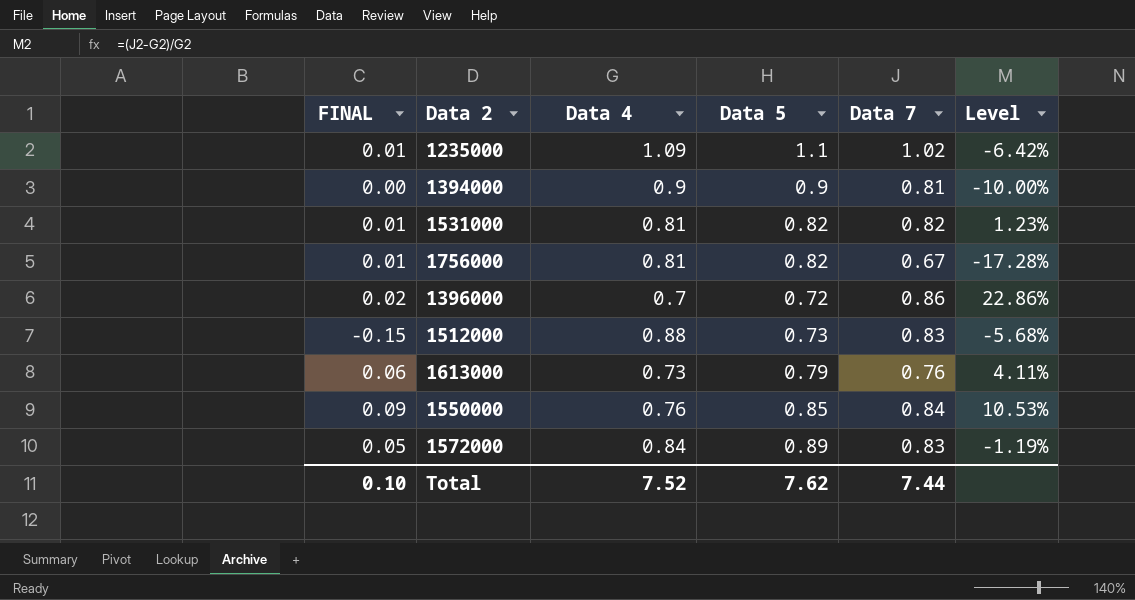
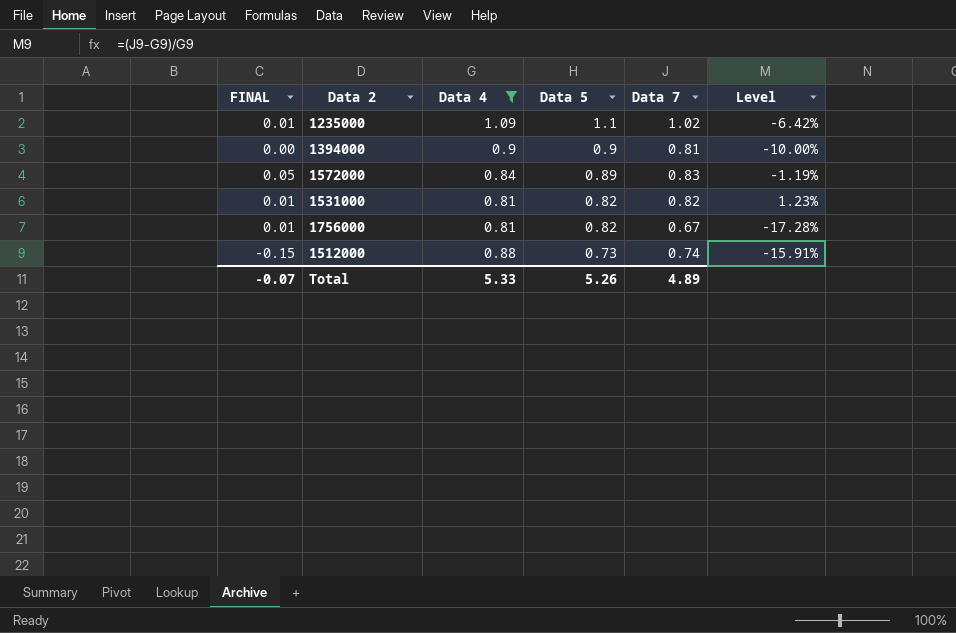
filter: none -> Data 4 >= 0.81
row order: none -> Data 5 descending
1512000 | Data 7: 0.83 -> 0.74
1512000 | Level: -5.68% -> -15.91%
Total | FINAL: 0.10 -> -0.07
Total | Data 4: 7.52 -> 5.33
Total | Data 5: 7.62 -> 5.26
Total | Data 7: 7.44 -> 4.89

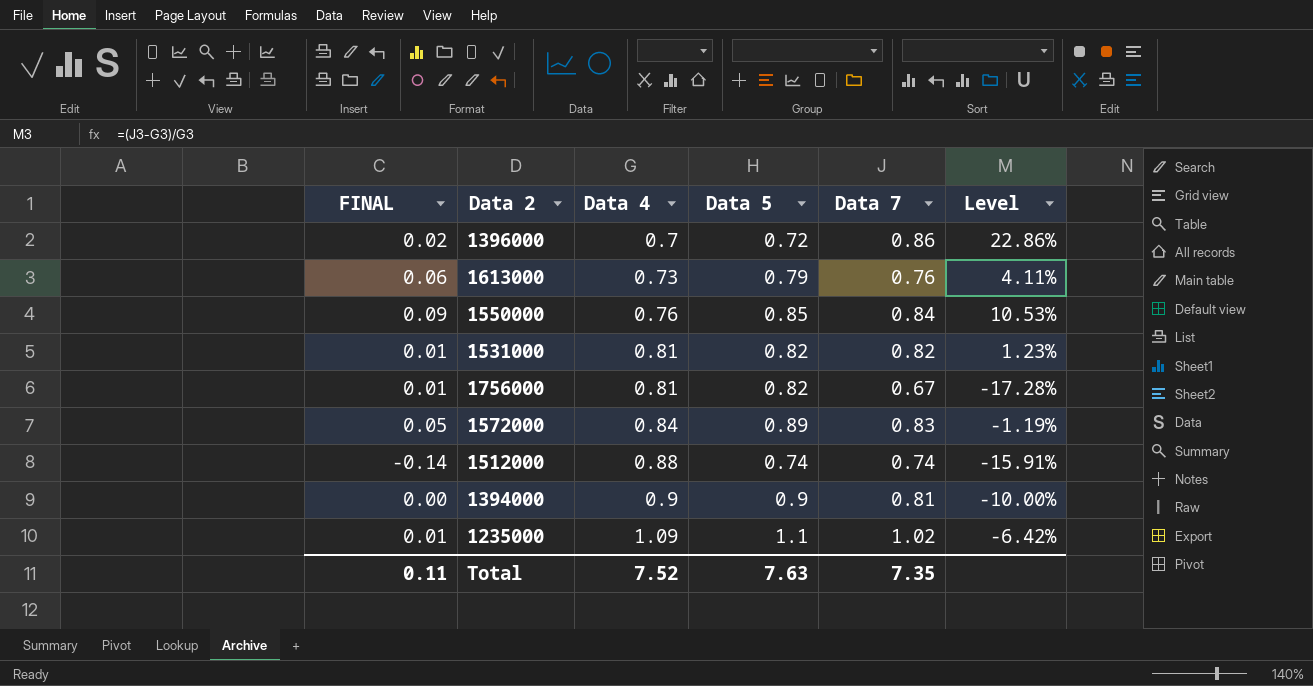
filter: Data 4 >= 0.81 -> none
row order: Data 5 descending -> Data 4 ascending
1512000 | FINAL: -0.15 -> -0.14
1512000 | Data 5: 0.73 -> 0.74
Total | FINAL: -0.07 -> 0.11
Total | Data 4: 5.33 -> 7.52
Total | Data 5: 5.26 -> 7.63
Total | Data 7: 4.89 -> 7.35

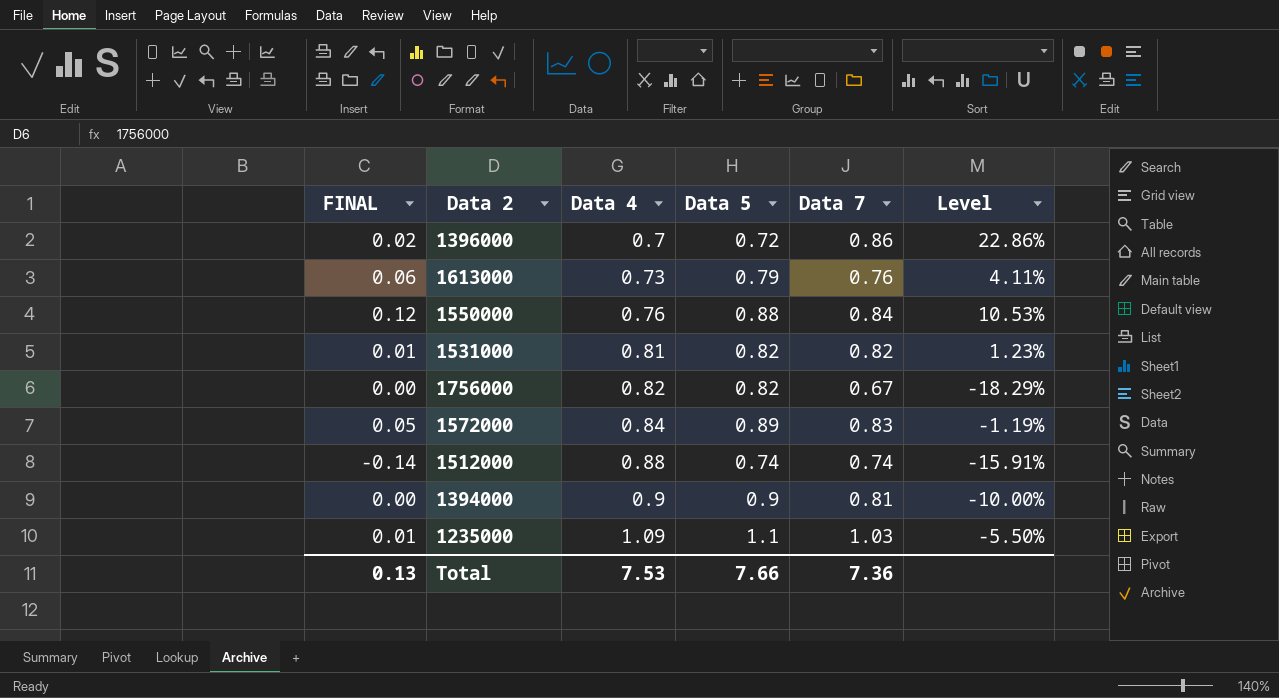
1550000 | FINAL: 0.09 -> 0.12
1550000 | Data 5: 0.85 -> 0.88
1756000 | FINAL: 0.01 -> 0.00
1756000 | Data 4: 0.81 -> 0.82
1756000 | Level: -17.28% -> -18.29%
1235000 | Data 7: 1.02 -> 1.03
1235000 | Level: -6.42% -> -5.50%
Total | FINAL: 0.11 -> 0.13
Total | Data 4: 7.52 -> 7.53
Total | Data 5: 7.63 -> 7.66
Total | Data 7: 7.35 -> 7.36

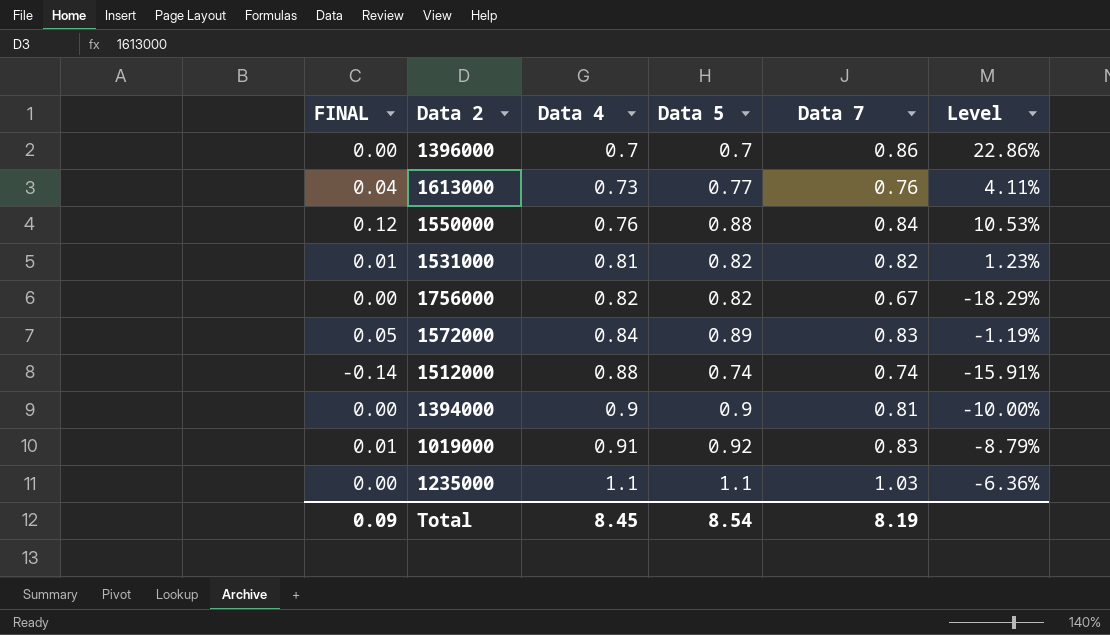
1396000 | FINAL: 0.02 -> 0.00
1396000 | Data 5: 0.72 -> 0.7
1613000 | FINAL: 0.06 -> 0.04
1613000 | Data 5: 0.79 -> 0.77
row 1019000: none -> 0.01 | 0.91 | 0.92 | 0.83 | -8.79%
1235000 | FINAL: 0.01 -> 0.00
1235000 | Data 4: 1.09 -> 1.1
1235000 | Level: -5.50% -> -6.36%
Total | FINAL: 0.13 -> 0.09
Total | Data 4: 7.53 -> 8.45
Total | Data 5: 7.66 -> 8.54
Total | Data 7: 7.36 -> 8.19

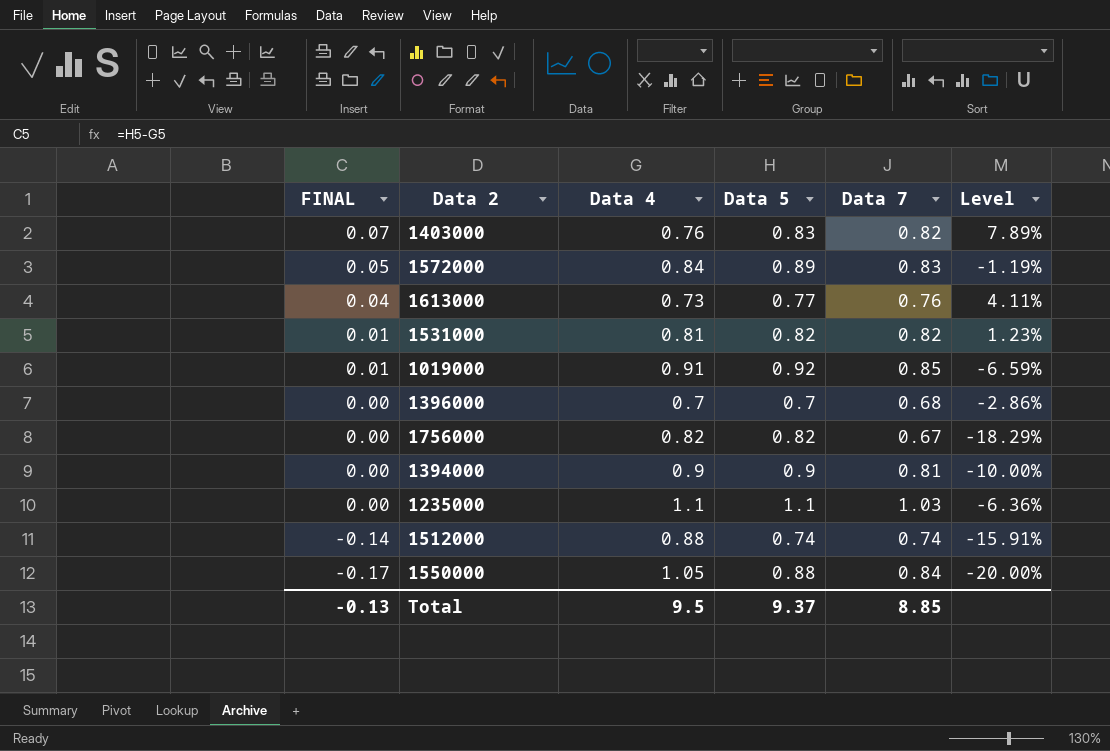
row order: Data 4 ascending -> FINAL descending
row 1403000: none -> 0.07 | 0.76 | 0.83 | 0.82 | 7.89%
1019000 | Data 7: 0.83 -> 0.85
1019000 | Level: -8.79% -> -6.59%
1396000 | Data 7: 0.86 -> 0.68
1396000 | Level: 22.86% -> -2.86%
1550000 | FINAL: 0.12 -> -0.17
1550000 | Data 4: 0.76 -> 1.05
1550000 | Level: 10.53% -> -20.00%
Total | FINAL: 0.09 -> -0.13
Total | Data 4: 8.45 -> 9.5
Total | Data 5: 8.54 -> 9.37
Total | Data 7: 8.19 -> 8.85

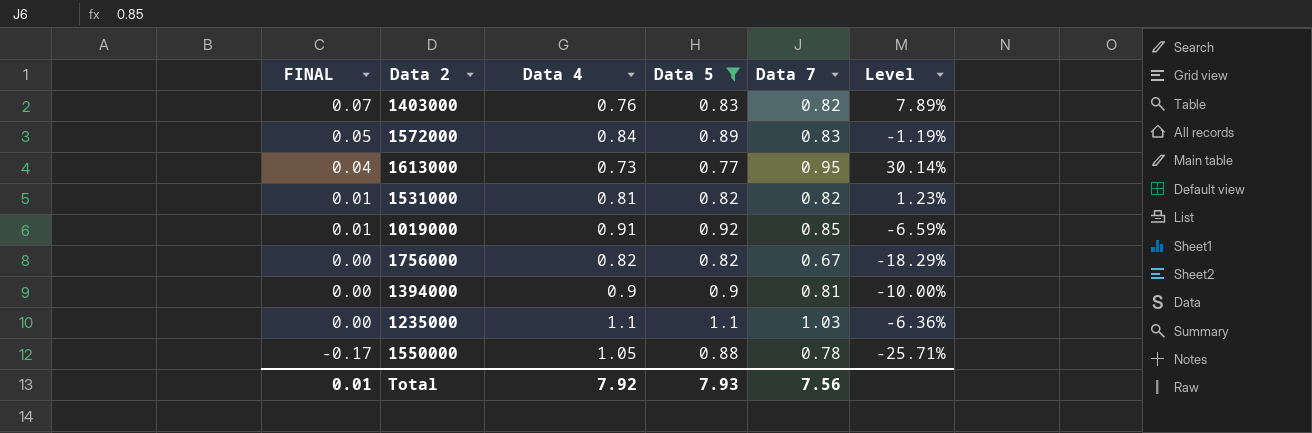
filter: none -> Data 5 >= 0.77
1613000 | Data 7: 0.76 -> 0.95
1613000 | Level: 4.11% -> 30.14%
1550000 | Data 7: 0.84 -> 0.78
1550000 | Level: -20.00% -> -25.71%
Total | FINAL: -0.13 -> 0.01
Total | Data 4: 9.5 -> 7.92
Total | Data 5: 9.37 -> 7.93
Total | Data 7: 8.85 -> 7.56

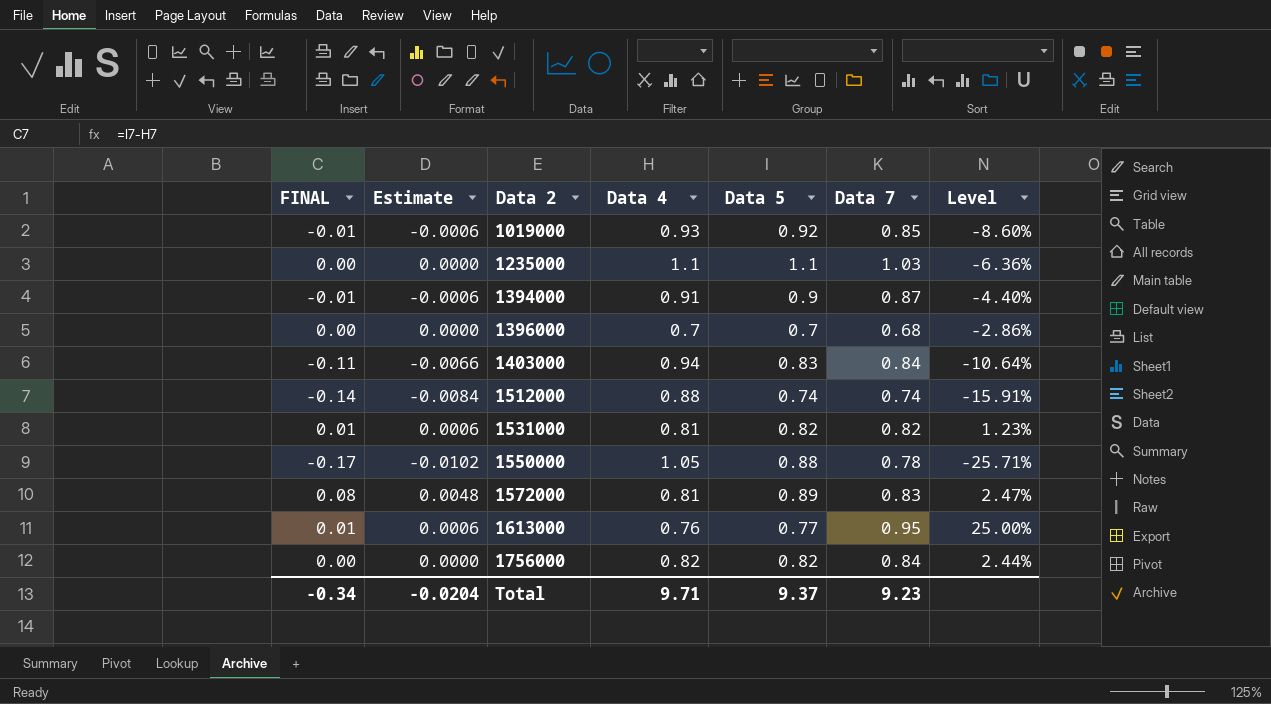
filter: Data 5 >= 0.77 -> none
row order: FINAL descending -> Data 2 ascending
column Estimate | formula: none -> [FINAL] * 0.06
1019000 | FINAL: 0.01 -> -0.01
1019000 | Data 4: 0.91 -> 0.93
1019000 | Level: -6.59% -> -8.60%
1394000 | FINAL: 0.00 -> -0.01
1394000 | Data 4: 0.9 -> 0.91
1394000 | Data 7: 0.81 -> 0.87
1394000 | Level: -10.00% -> -4.40%
1403000 | FINAL: 0.07 -> -0.11
1403000 | Data 4: 0.76 -> 0.94
1403000 | Data 7: 0.82 -> 0.84
1403000 | Level: 7.89% -> -10.64%
1572000 | FINAL: 0.05 -> 0.08
1572000 | Data 4: 0.84 -> 0.81
1572000 | Level: -1.19% -> 2.47%
1613000 | FINAL: 0.04 -> 0.01
1613000 | Data 4: 0.73 -> 0.76
1613000 | Level: 30.14% -> 25.00%
1756000 | Data 7: 0.67 -> 0.84
1756000 | Level: -18.29% -> 2.44%
Total | FINAL: 0.01 -> -0.34
Total | Data 4: 7.92 -> 9.71
Total | Data 5: 7.93 -> 9.37
Total | Data 7: 7.56 -> 9.23

